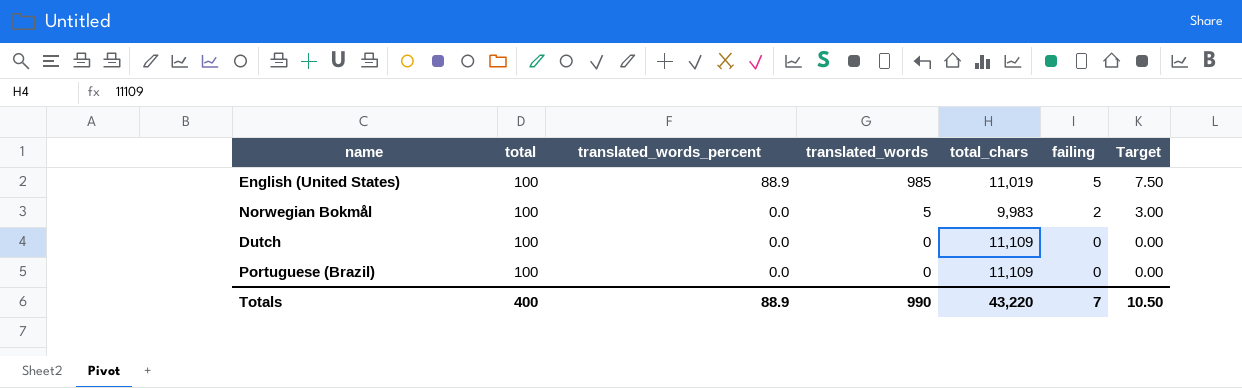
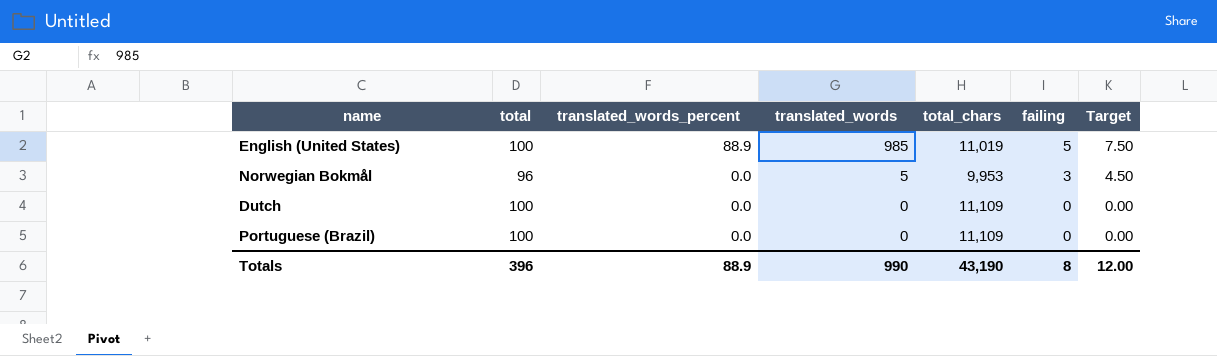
Norwegian Bokmål | total: 100 -> 96
Norwegian Bokmål | total_chars: 9,983 -> 9,953
Norwegian Bokmål | failing: 2 -> 3
Norwegian Bokmål | Target: 3.00 -> 4.50
Totals | total: 400 -> 396
Totals | total_chars: 43,220 -> 43,190
Totals | failing: 7 -> 8
Totals | Target: 10.50 -> 12.00

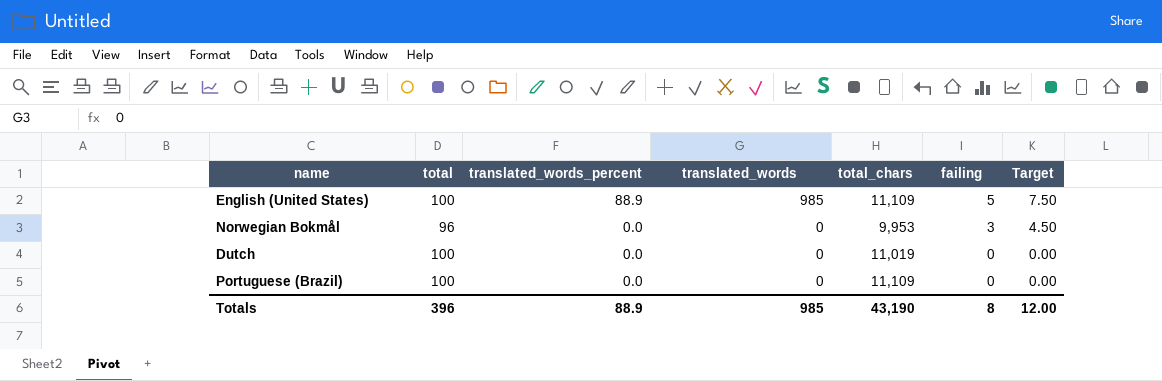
English (United States) | total_chars: 11,019 -> 11,109
Norwegian Bokmål | translated_words: 5 -> 0
Dutch | total_chars: 11,109 -> 11,019
Totals | translated_words: 990 -> 985

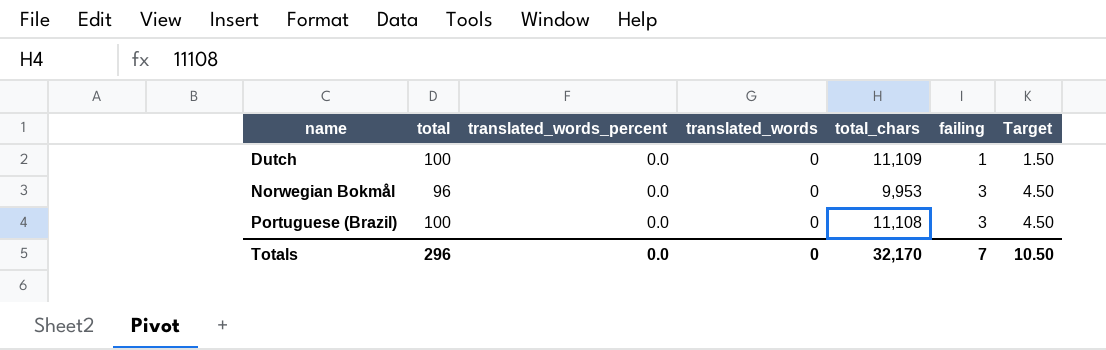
row order: translated_words_percent descending -> name ascending
row English (United States): 100 | 88.9 | 985 | 11,109 | 5 | 7.50 -> none
Dutch | total_chars: 11,019 -> 11,109
Dutch | failing: 0 -> 1
Dutch | Target: 0.00 -> 1.50
Portuguese (Brazil) | total_chars: 11,109 -> 11,108
Portuguese (Brazil) | failing: 0 -> 3
Portuguese (Brazil) | Target: 0.00 -> 4.50
Totals | total: 396 -> 296
Totals | translated_words_percent: 88.9 -> 0.0
Totals | translated_words: 985 -> 0
Totals | total_chars: 43,190 -> 32,170
Totals | failing: 8 -> 7
Totals | Target: 12.00 -> 10.50

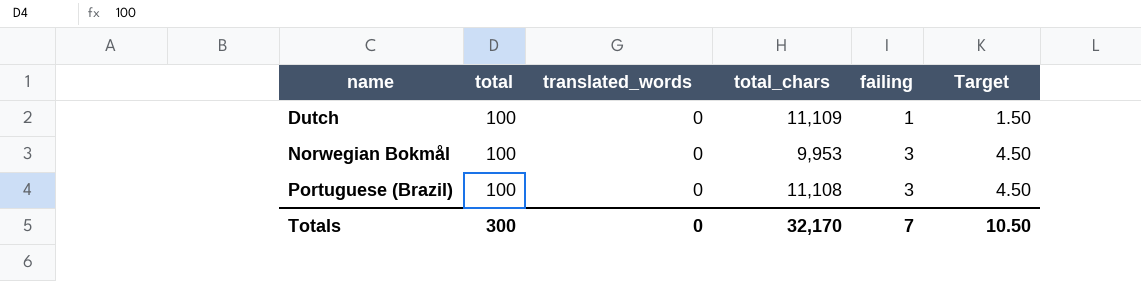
column translated_words_percent | position: 3 -> none
Norwegian Bokmål | total: 96 -> 100
Totals | total: 296 -> 300

